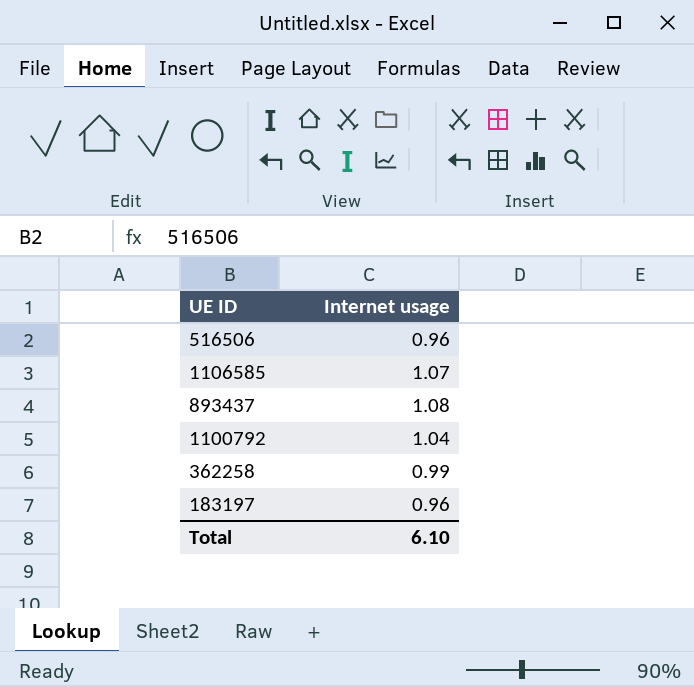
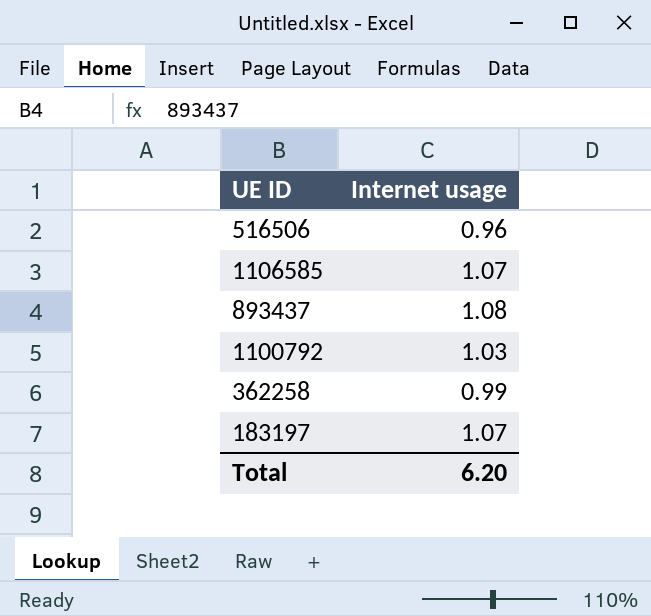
1100792 | Internet usage: 1.04 -> 1.03
183197 | Internet usage: 0.96 -> 1.07
Total | Internet usage: 6.10 -> 6.20

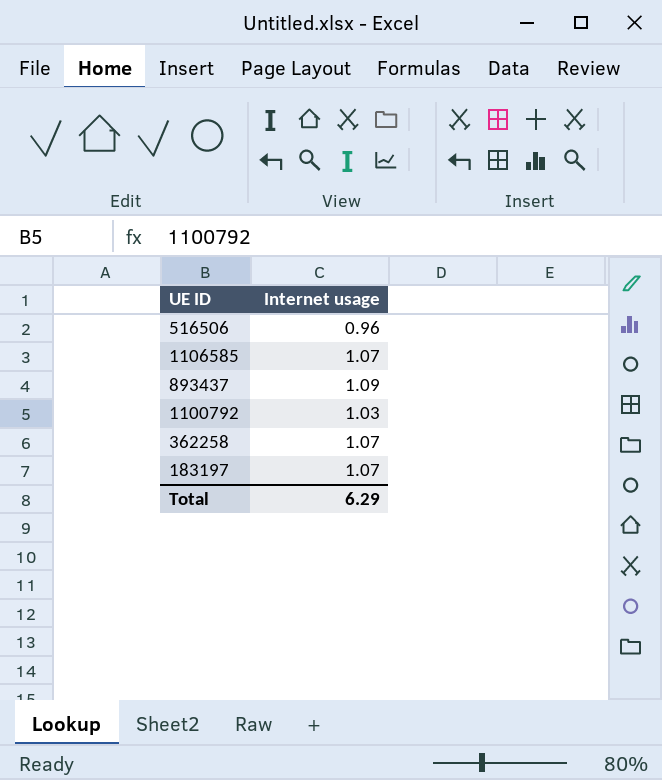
893437 | Internet usage: 1.08 -> 1.09
362258 | Internet usage: 0.99 -> 1.07
Total | Internet usage: 6.20 -> 6.29

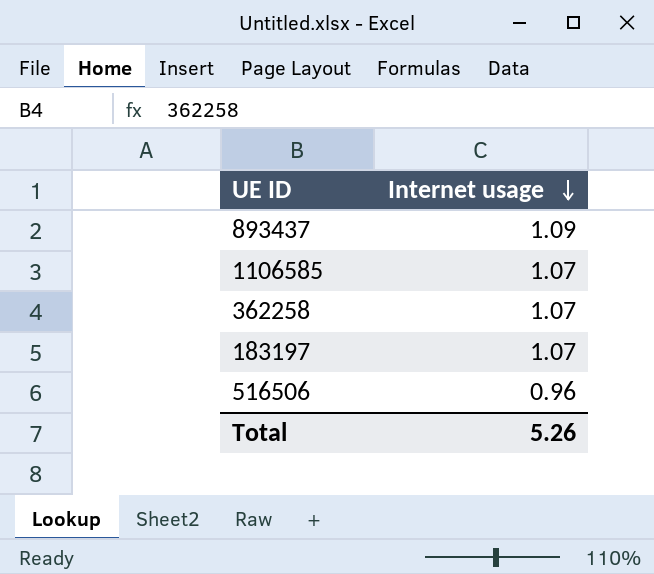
row order: none -> Internet usage descending
row 1100792: 1.03 -> none
Total | Internet usage: 6.29 -> 5.26

